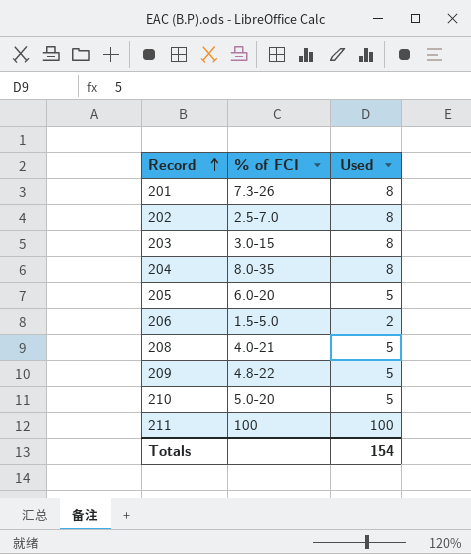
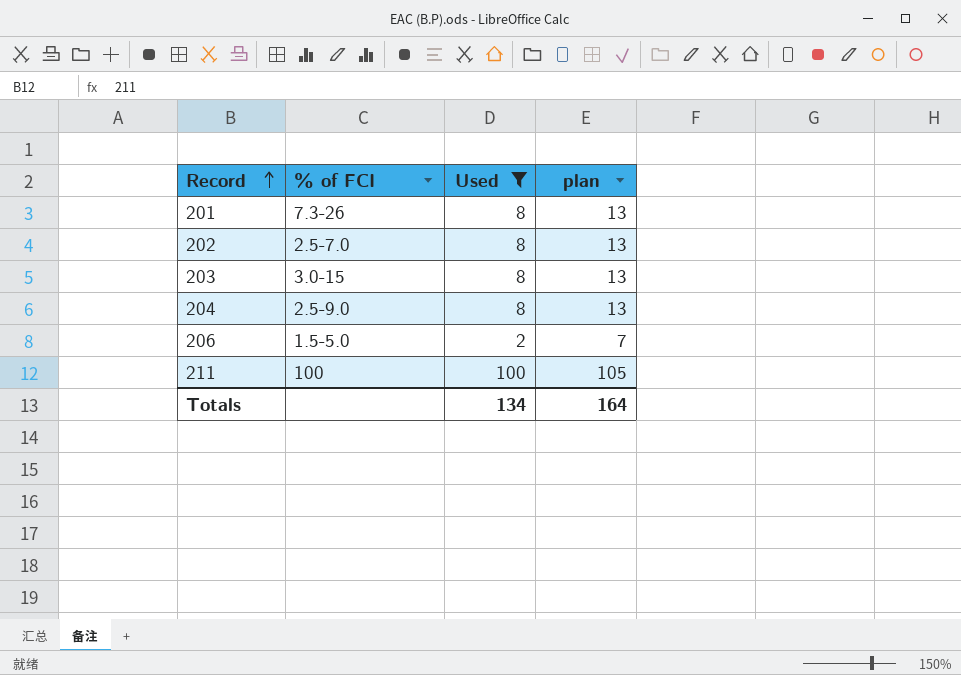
filter: none -> Used != 5
column plan | formula: none -> [Used] + 5
204 | % of FCI: 8.0-35 -> 2.5-9.0
Totals | Used: 154 -> 134

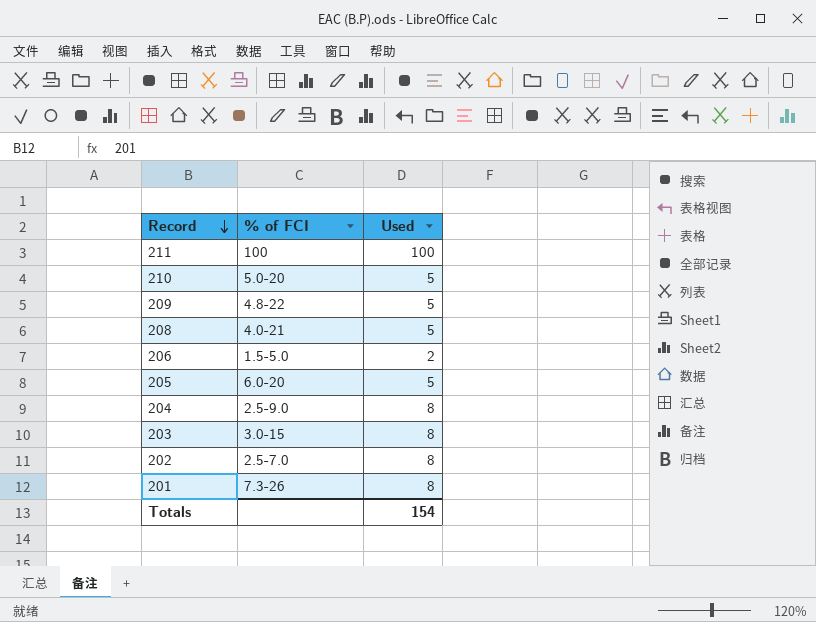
filter: Used != 5 -> none
row order: Record ascending -> Record descending
column plan | formula: [Used] + 5 -> none
Totals | Used: 134 -> 154

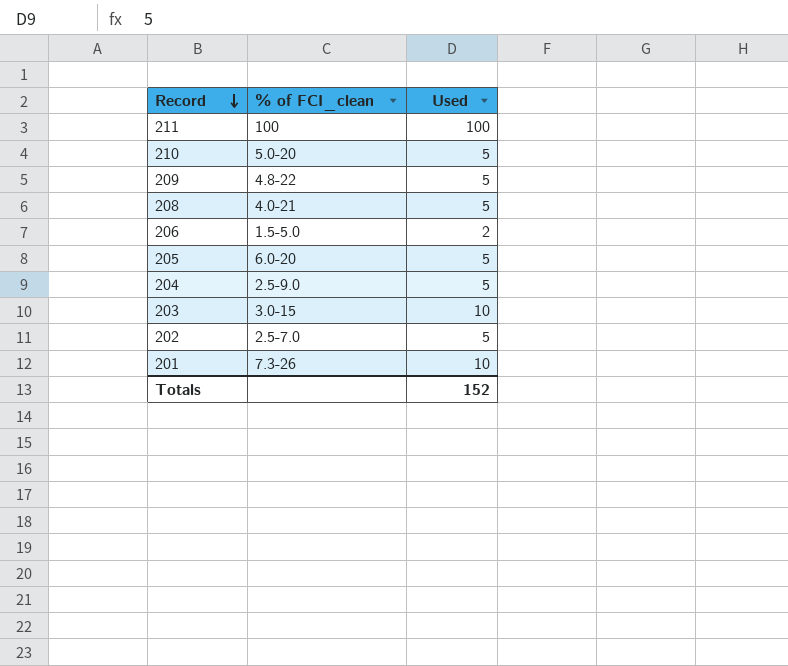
column name: % of FCI -> % of FCI_clean
204 | Used: 8 -> 5
203 | Used: 8 -> 10
202 | Used: 8 -> 5
201 | Used: 8 -> 10
Totals | Used: 154 -> 152

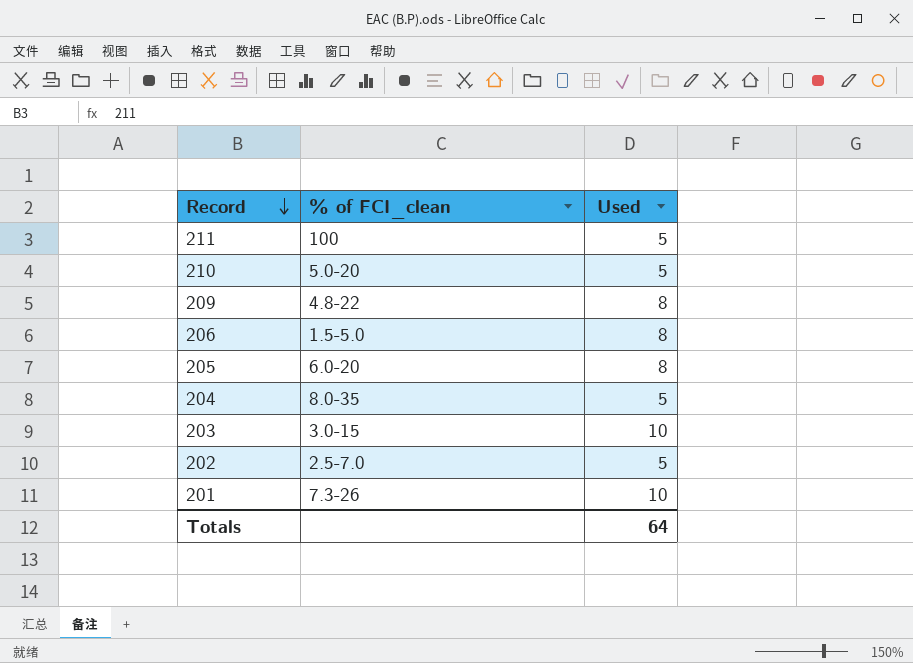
row 208: 4.0-21 | 5 -> none
211 | Used: 100 -> 5
209 | Used: 5 -> 8
206 | Used: 2 -> 8
205 | Used: 5 -> 8
204 | % of FCI_clean: 2.5-9.0 -> 8.0-35
Totals | Used: 152 -> 64

